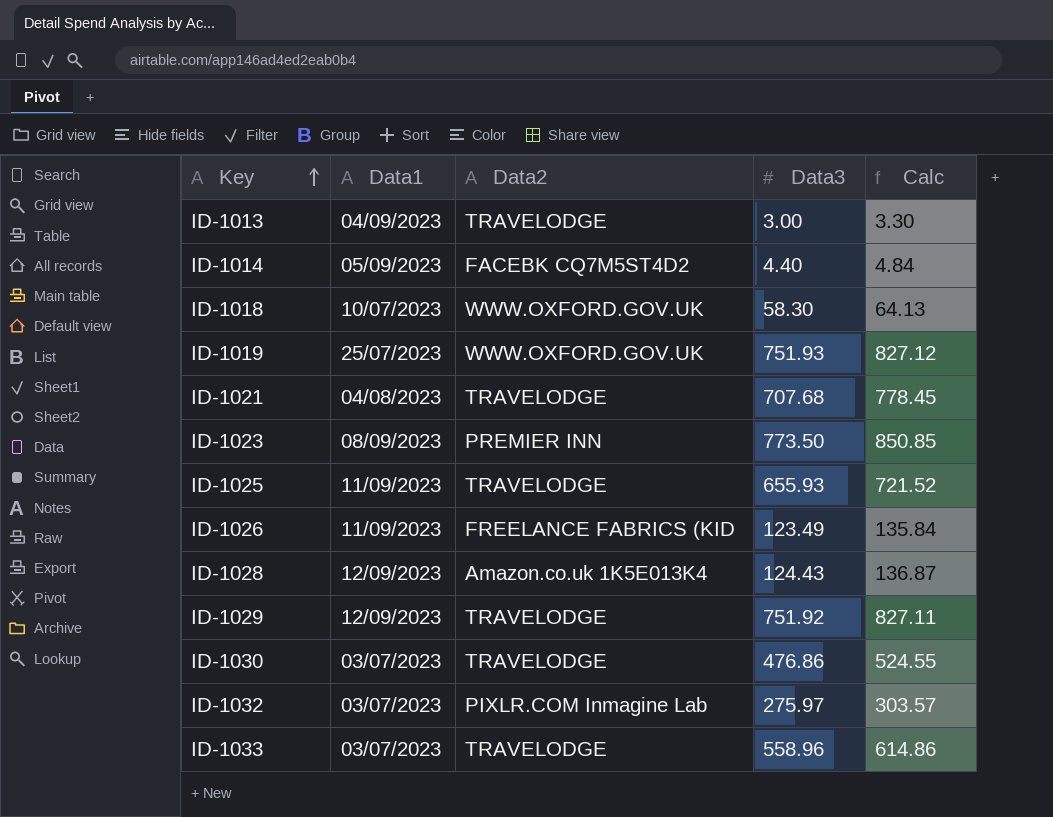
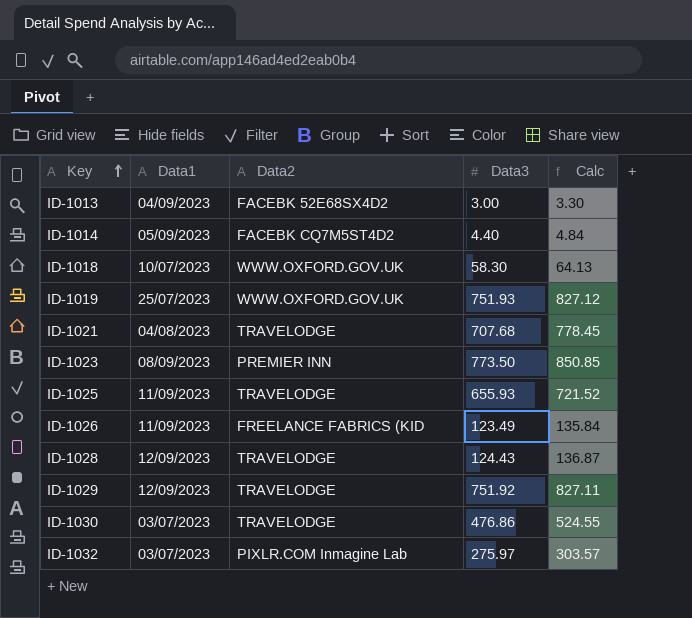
row ID-1033: 03/07/2023 | TRAVELODGE | 558.96 | 614.86 -> none
ID-1013 | Data2: TRAVELODGE -> FACEBK 52E68SX4D2
ID-1028 | Data2: Amazon.co.uk 1K5E013K4 -> TRAVELODGE

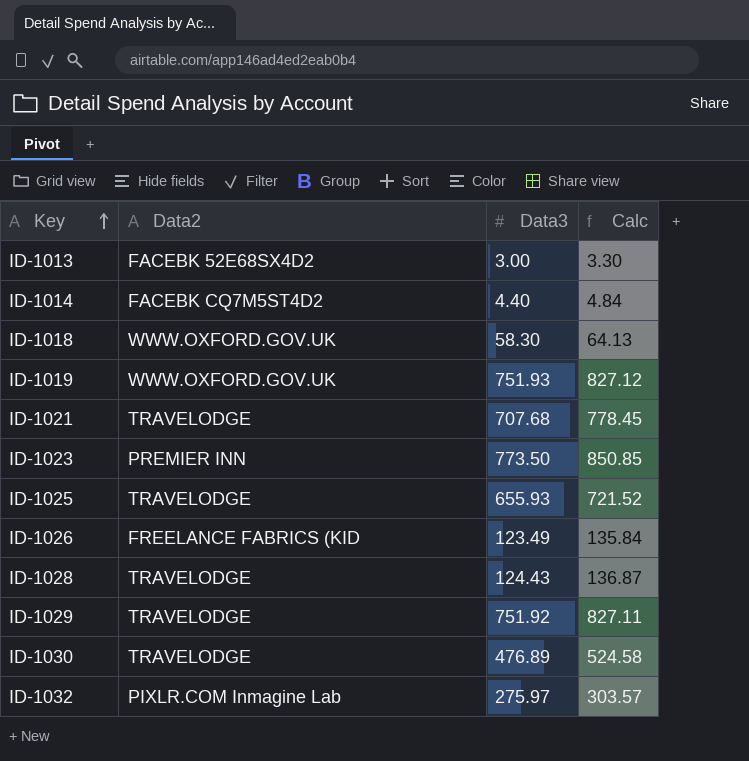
column Data1 | position: 2 -> none
ID-1030 | Data3: 476.86 -> 476.89
ID-1030 | Calc: 524.55 -> 524.58

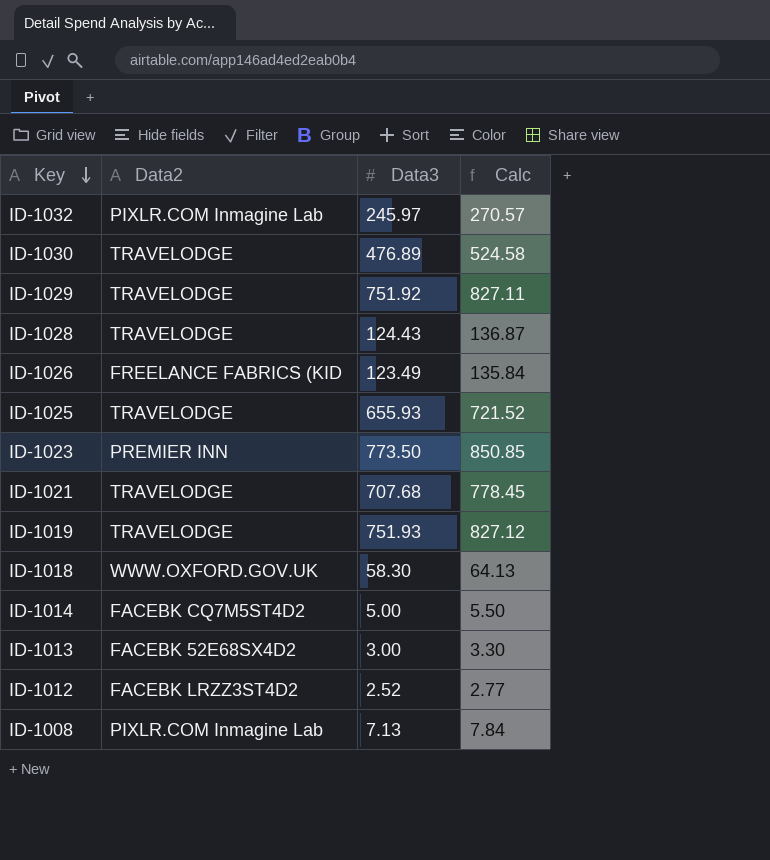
row order: Key ascending -> Key descending
ID-1032 | Data3: 275.97 -> 245.97
ID-1032 | Calc: 303.57 -> 270.57
ID-1019 | Data2: WWW.OXFORD.GOV.UK -> TRAVELODGE
ID-1014 | Data3: 4.40 -> 5.00
ID-1014 | Calc: 4.84 -> 5.50
row ID-1012: none -> FACEBK LRZZ3ST4D2 | 2.52 | 2.77
row ID-1008: none -> PIXLR.COM Inmagine Lab | 7.13 | 7.84

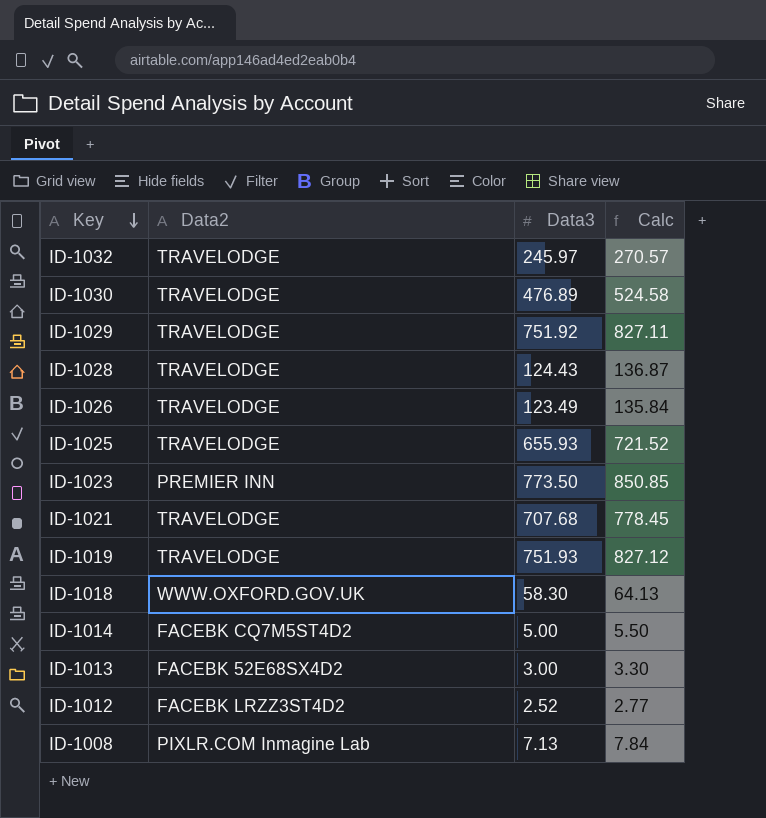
ID-1032 | Data2: PIXLR.COM Inmagine Lab -> TRAVELODGE
ID-1026 | Data2: FREELANCE FABRICS (KID -> TRAVELODGE

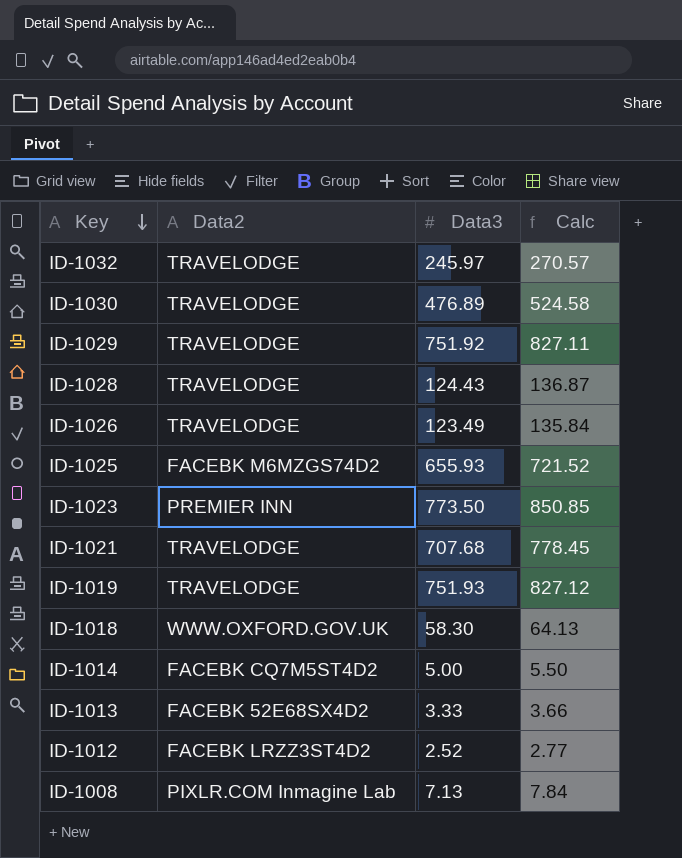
ID-1025 | Data2: TRAVELODGE -> FACEBK M6MZGS74D2
ID-1013 | Data3: 3.00 -> 3.33
ID-1013 | Calc: 3.30 -> 3.66

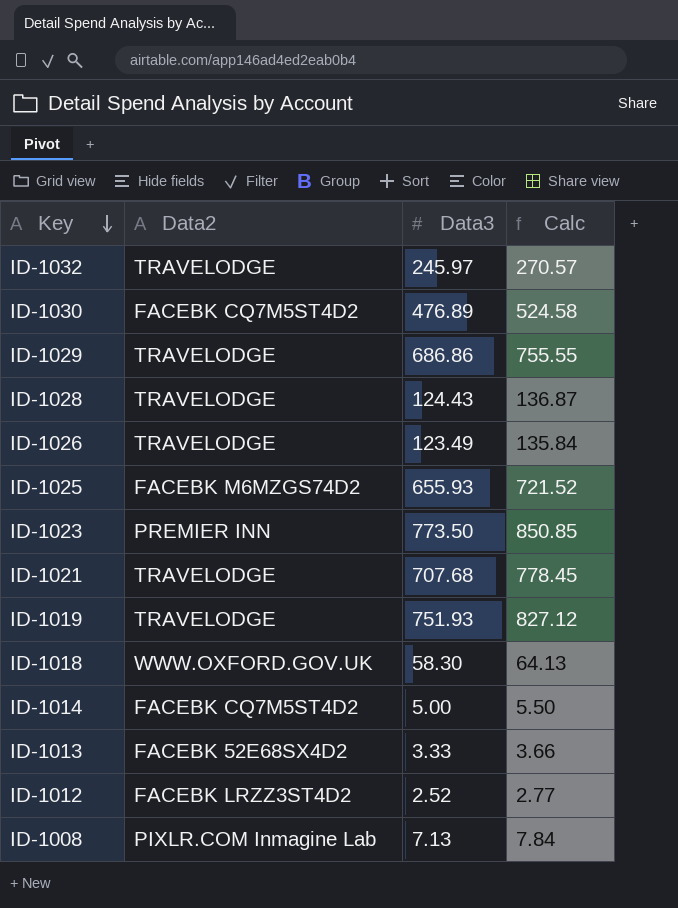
ID-1030 | Data2: TRAVELODGE -> FACEBK CQ7M5ST4D2
ID-1029 | Data3: 751.92 -> 686.86
ID-1029 | Calc: 827.11 -> 755.55

